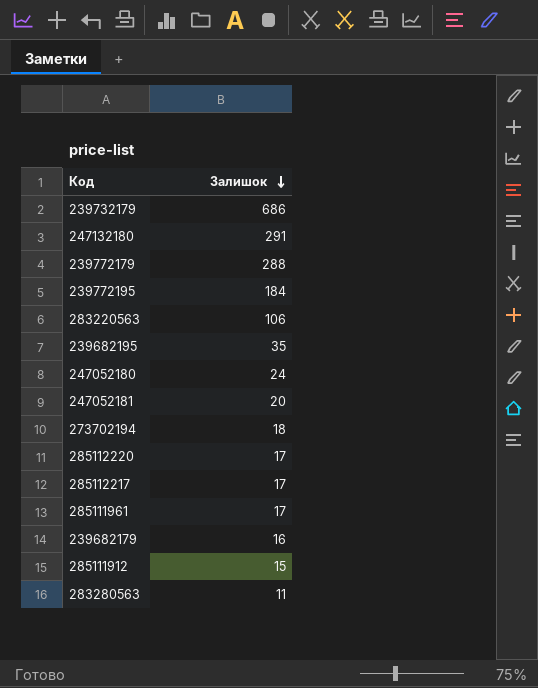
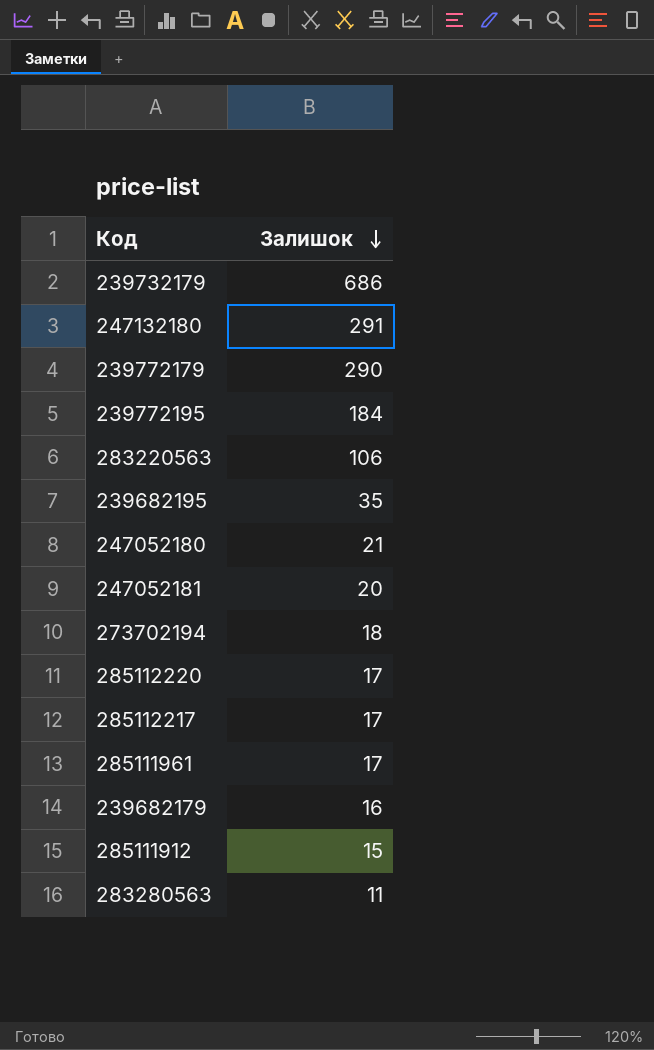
239772179 | Залишок: 288 -> 290
247052180 | Залишок: 24 -> 21

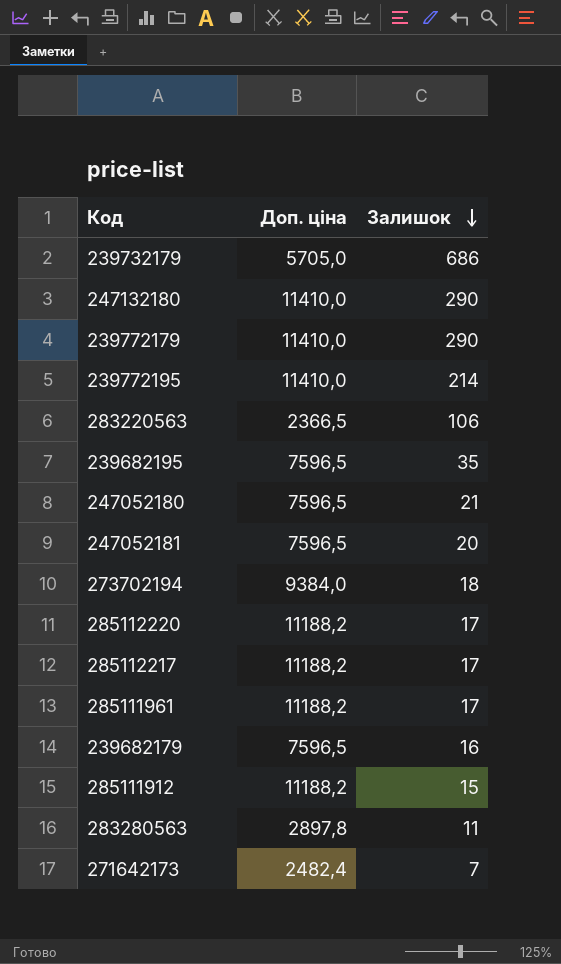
column Доп. ціна | position: none -> 2
247132180 | Залишок: 291 -> 290
239772195 | Залишок: 184 -> 214
row 271642173: none -> 2482,4 | 7

